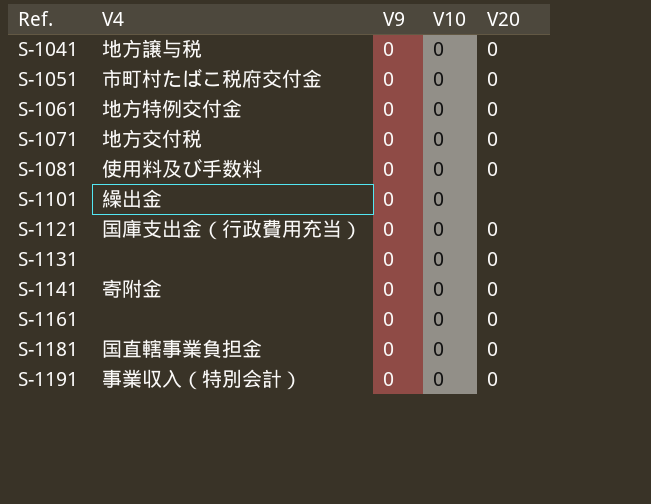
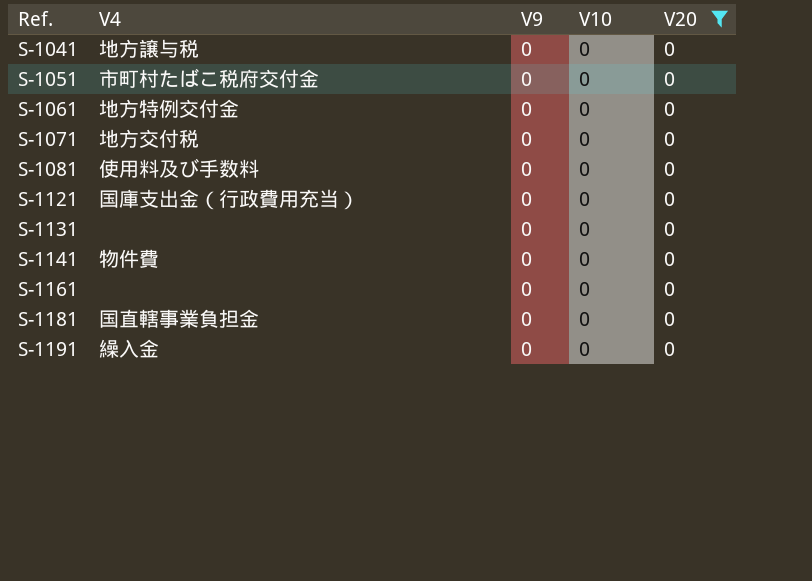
filter: none -> V20 = 0
S-1141 | V4: 寄附金 -> 物件費
S-1191 | V4: 事業収入（特別会計） -> 繰入金

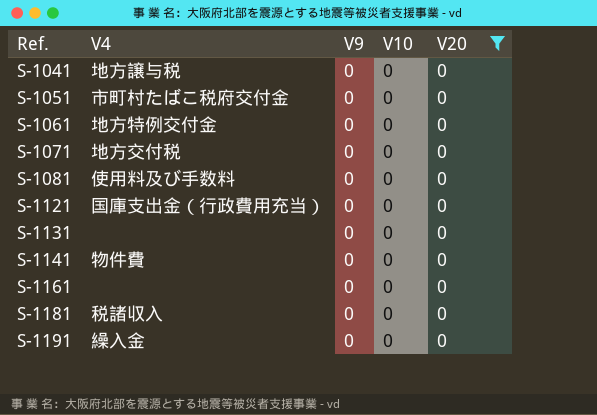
S-1181 | V4: 国直轄事業負担金 -> 税諸収入

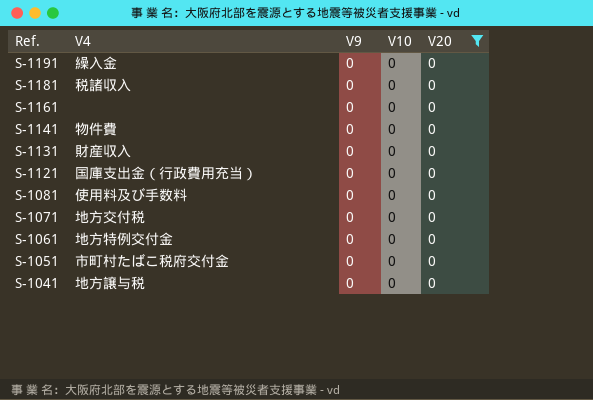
row order: Ref. ascending -> Ref. descending
S-1131 | V4: none -> 財産収入

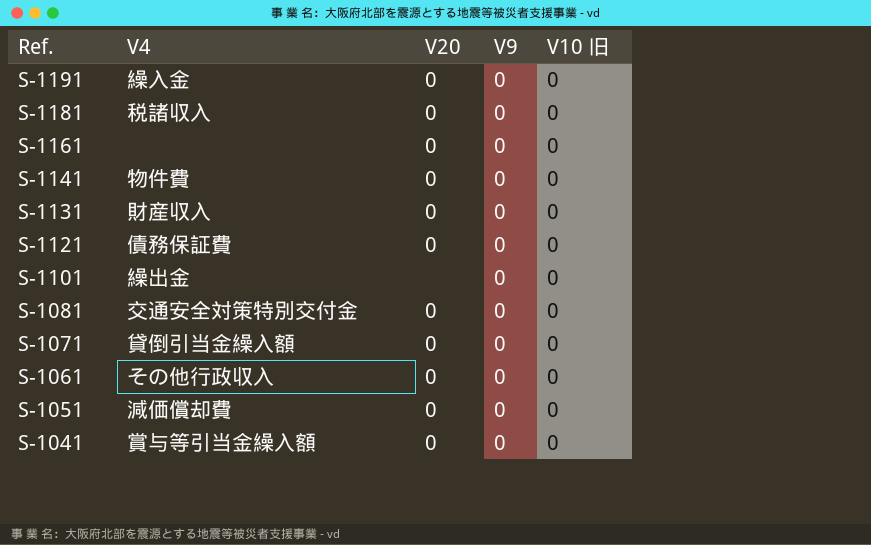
filter: V20 = 0 -> none
column V20 | position: 5 -> 3
column name: V10 -> V10 旧
S-1121 | V4: 国庫支出金（行政費用充当） -> 債務保証費
S-1081 | V4: 使用料及び手数料 -> 交通安全対策特別交付金
S-1071 | V4: 地方交付税 -> 貸倒引当金繰入額
S-1061 | V4: 地方特例交付金 -> その他行政収入
S-1051 | V4: 市町村たばこ税府交付金 -> 減価償却費
S-1041 | V4: 地方譲与税 -> 賞与等引当金繰入額

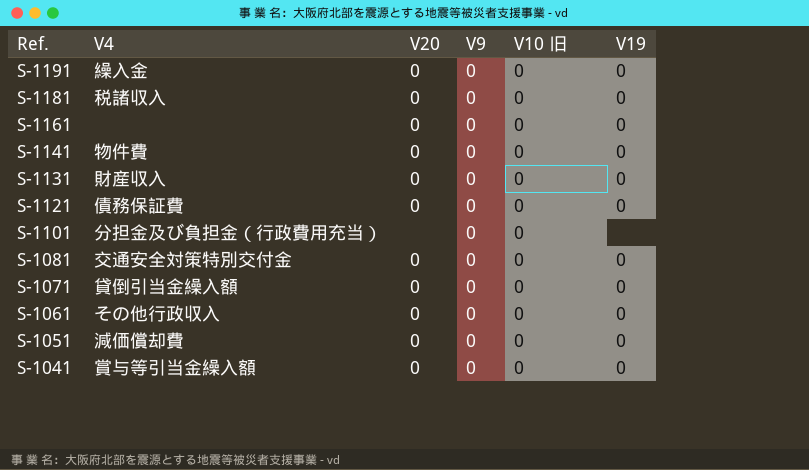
column V19 | position: none -> 6
S-1101 | V4: 繰出金 -> 分担金及び負担金（行政費用充当）

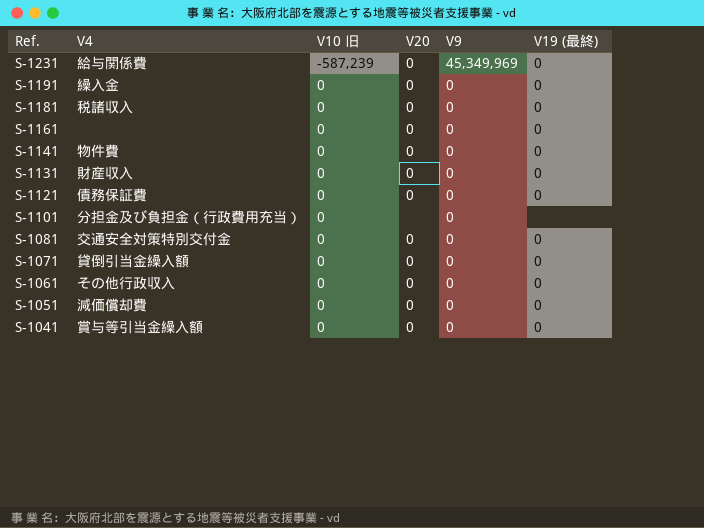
column V10 旧 | position: 5 -> 3
column name: V19 -> V19 (最終)
row S-1231: none -> 給与関係費 | -587,239 | 0 | 45,349,969 | 0

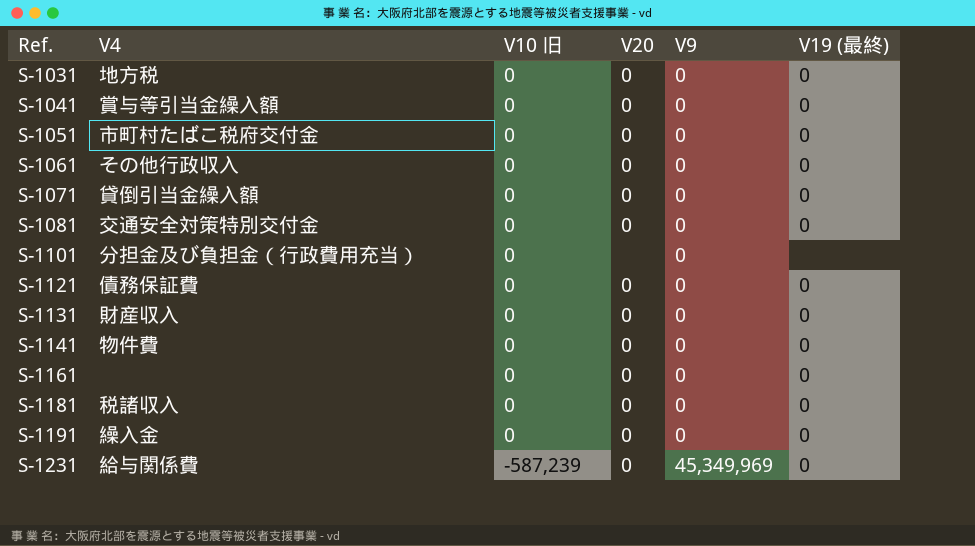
row order: Ref. descending -> Ref. ascending
row S-1031: none -> 地方税 | 0 | 0 | 0 | 0
S-1051 | V4: 減価償却費 -> 市町村たばこ税府交付金

